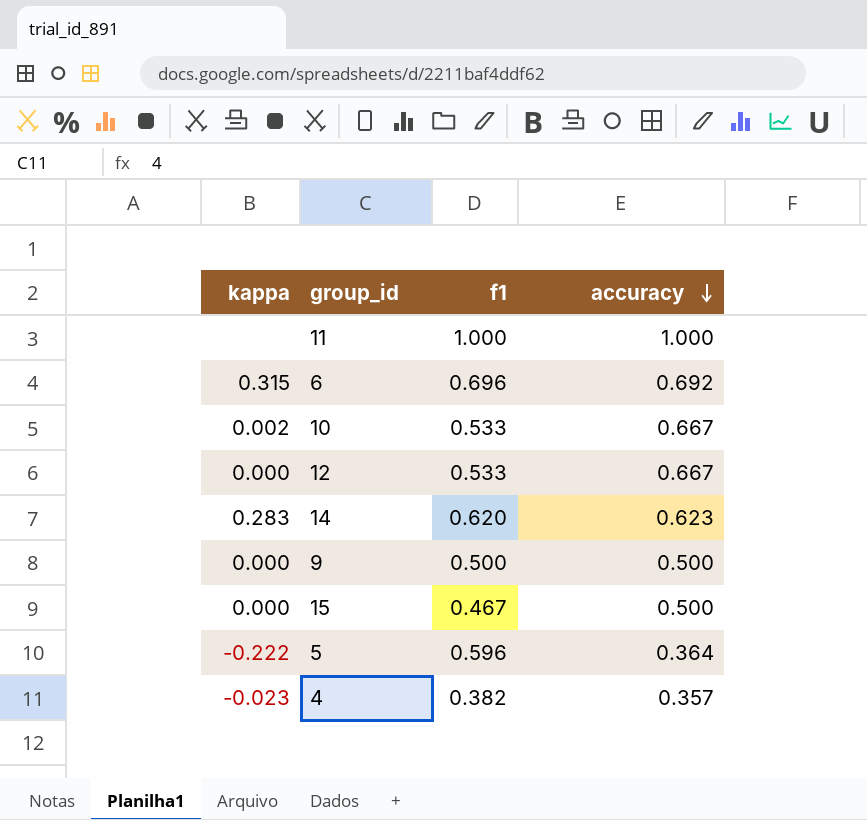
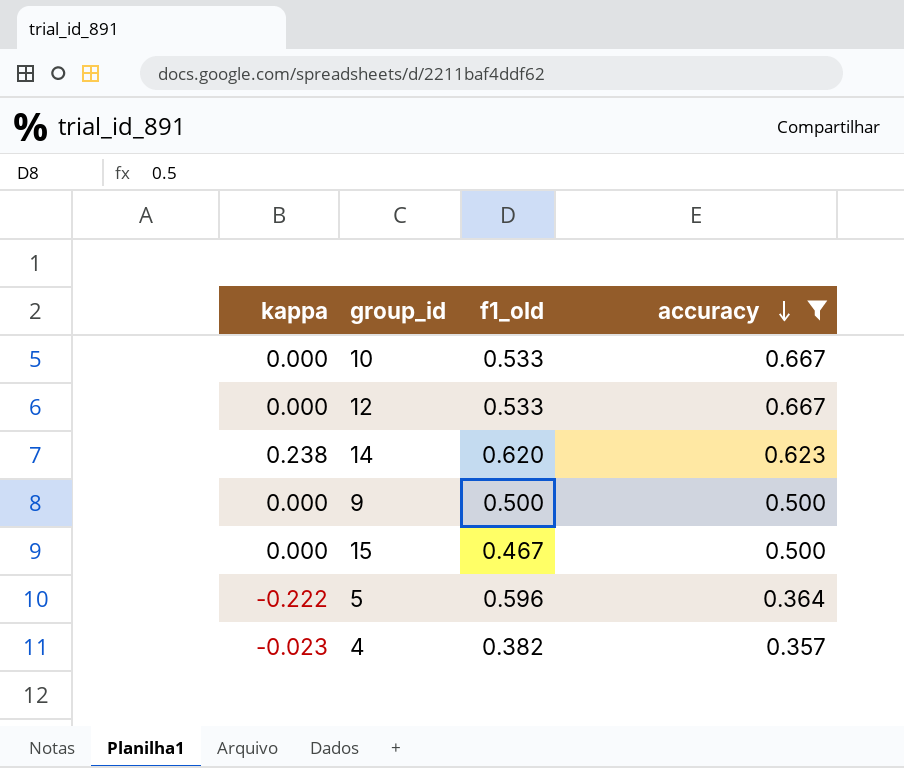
filter: none -> accuracy <= 0.667
column name: f1 -> f1_old
10 | kappa: 0.002 -> 0.000
14 | kappa: 0.283 -> 0.238

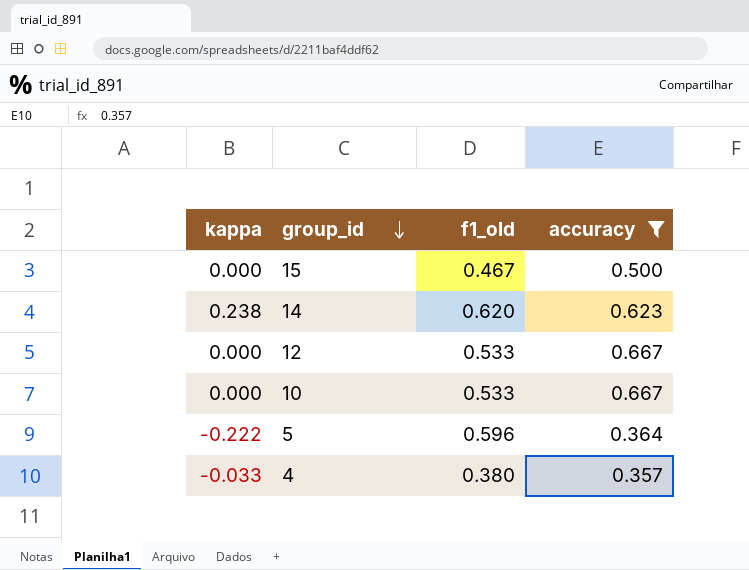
row order: accuracy descending -> group_id descending
row 9: 0.000 | 0.500 | 0.500 -> none
4 | kappa: -0.023 -> -0.033
4 | f1_old: 0.382 -> 0.380

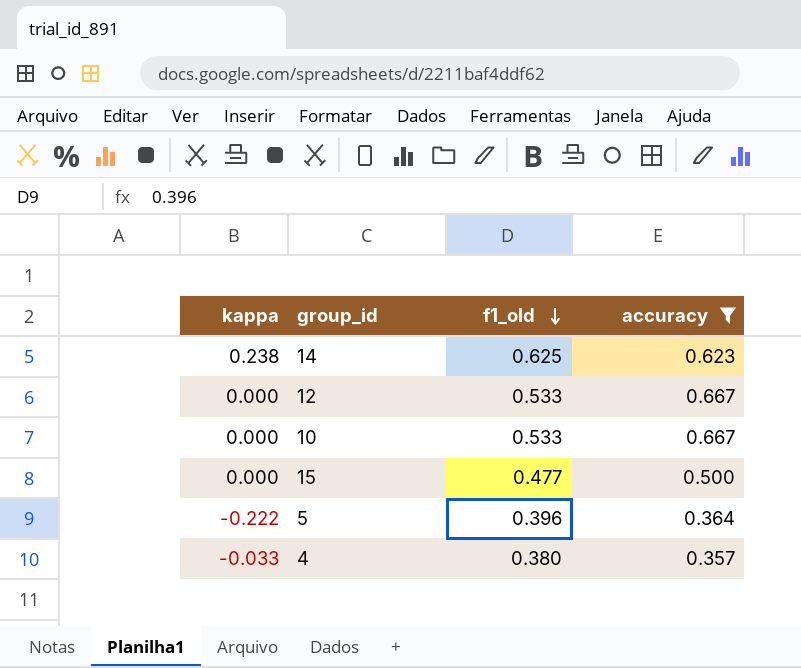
row order: group_id descending -> f1_old descending
14 | f1_old: 0.620 -> 0.625
15 | f1_old: 0.467 -> 0.477
5 | f1_old: 0.596 -> 0.396

